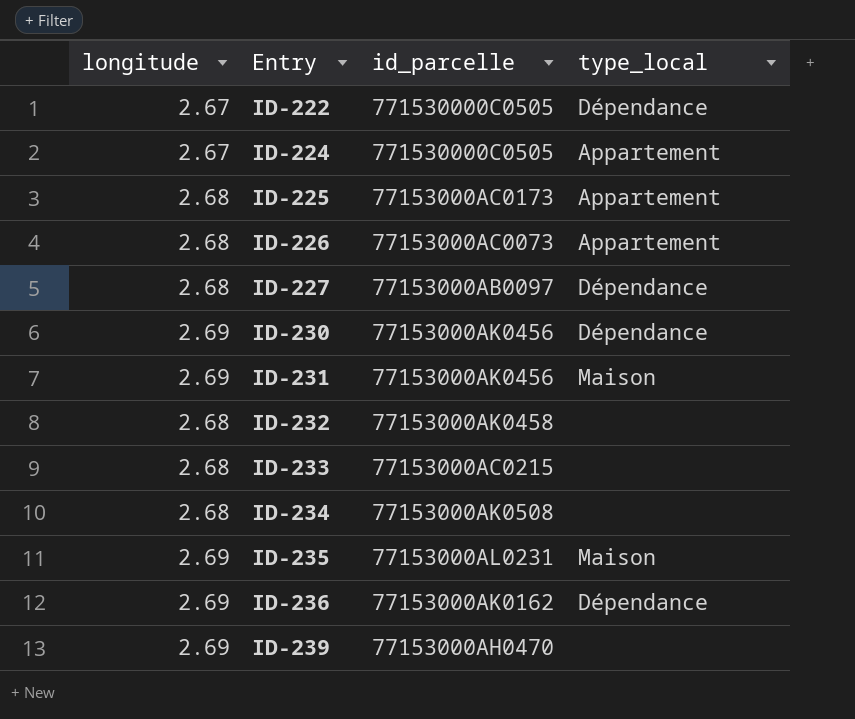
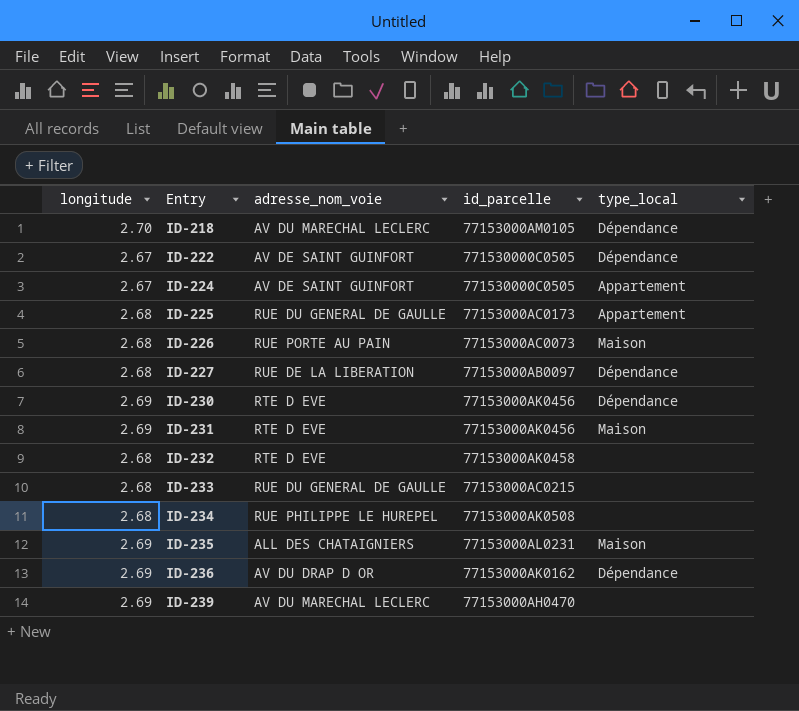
column adresse_nom_voie | position: none -> 3
row ID-218: none -> 2.70 | AV DU MARECHAL LECLERC | 77153000AM0105 | Dépendance
ID-226 | type_local: Appartement -> Maison

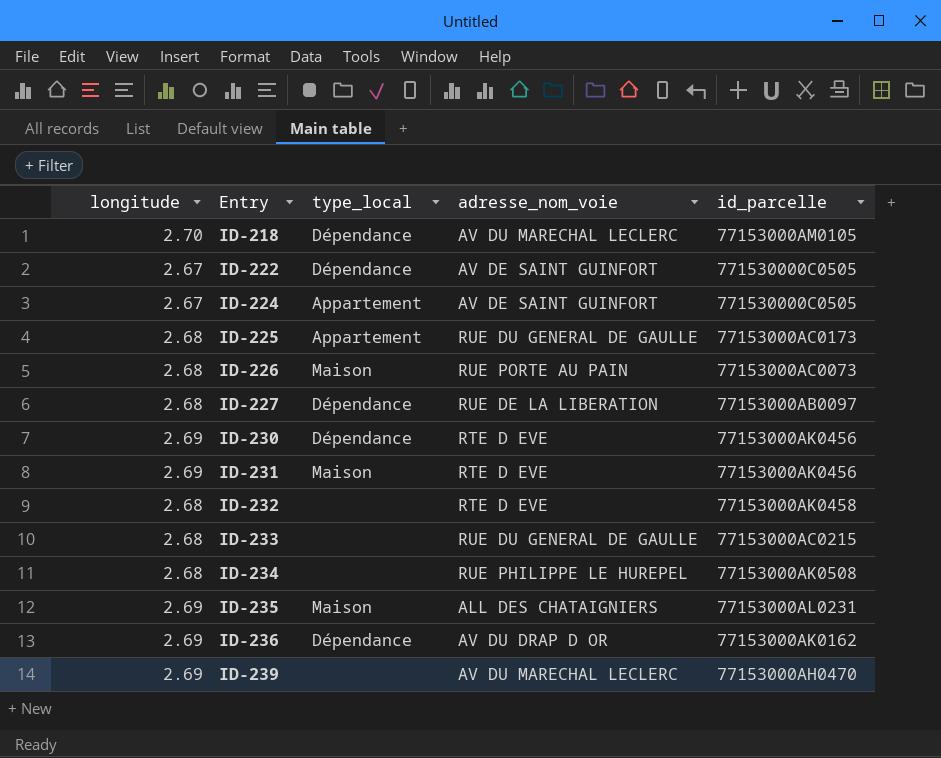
column type_local | position: 5 -> 3

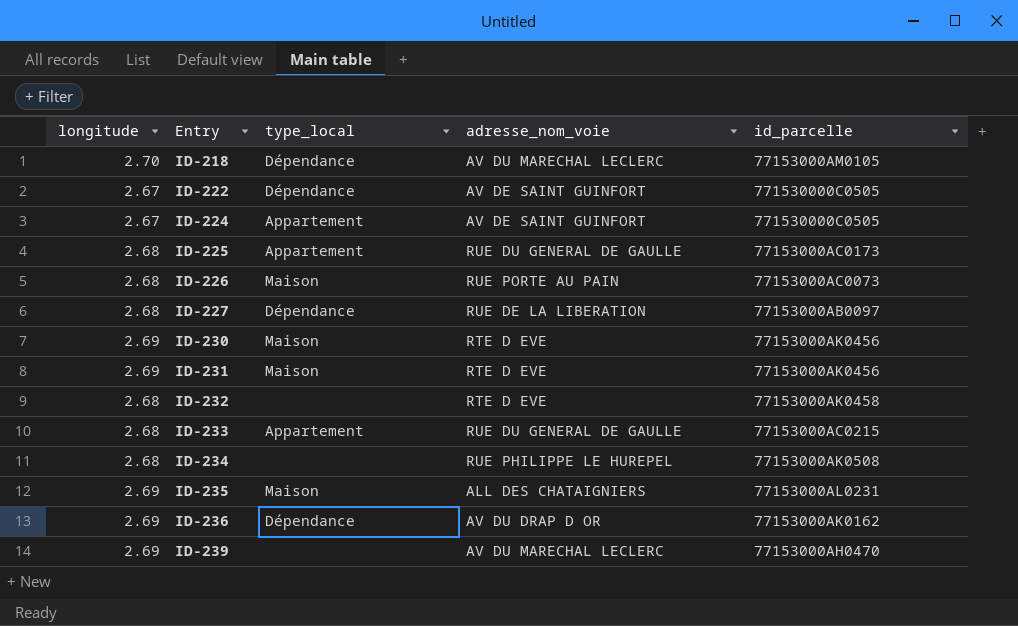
ID-230 | type_local: Dépendance -> Maison
ID-233 | type_local: none -> Appartement

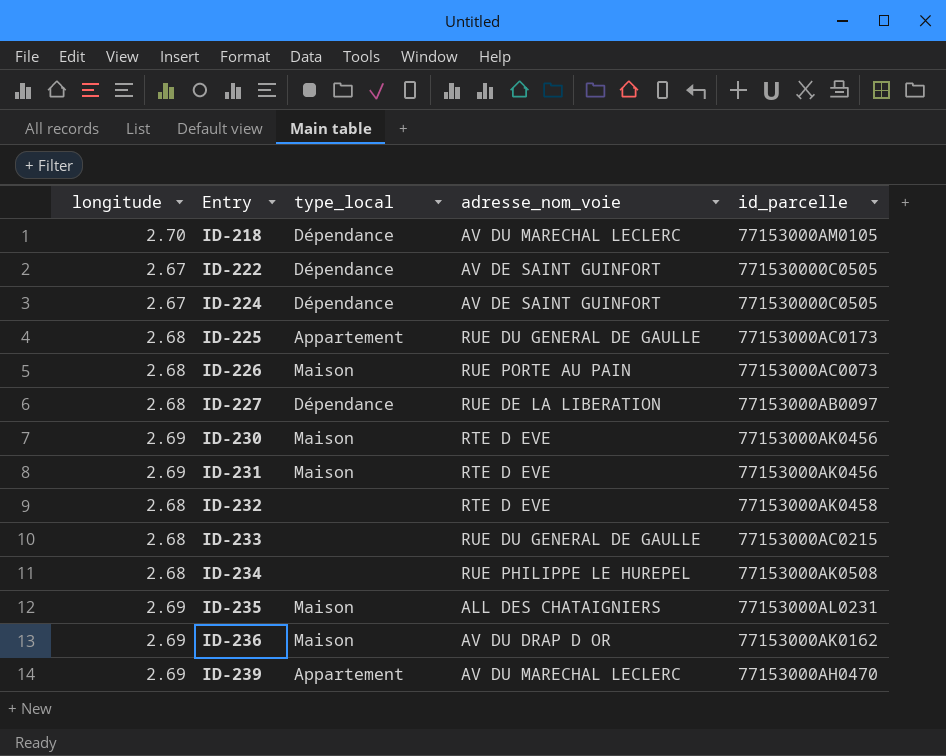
ID-224 | type_local: Appartement -> Dépendance
ID-233 | type_local: Appartement -> none
ID-236 | type_local: Dépendance -> Maison
ID-239 | type_local: none -> Appartement

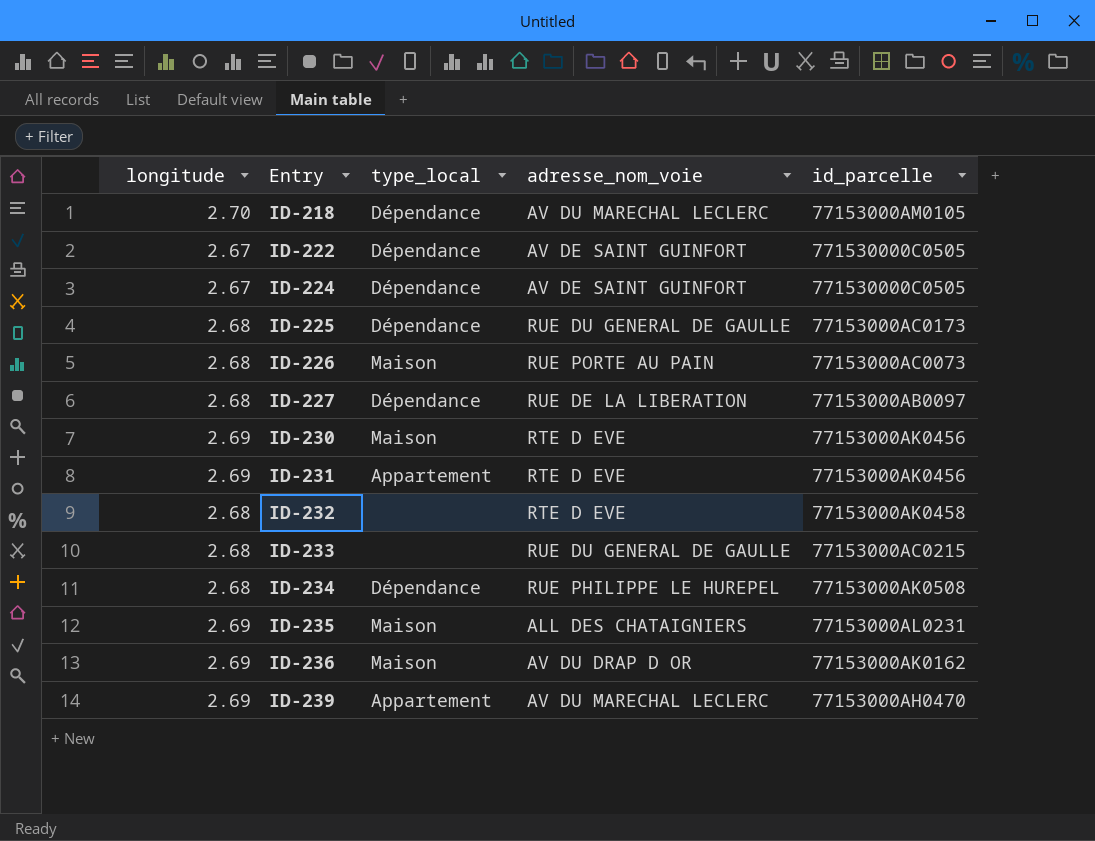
ID-225 | type_local: Appartement -> Dépendance
ID-231 | type_local: Maison -> Appartement
ID-234 | type_local: none -> Dépendance

